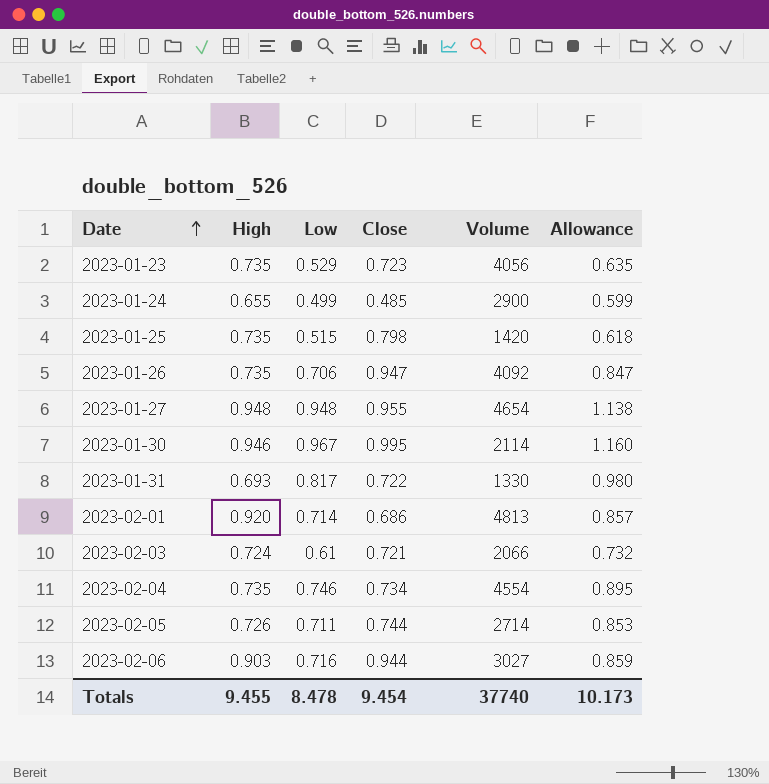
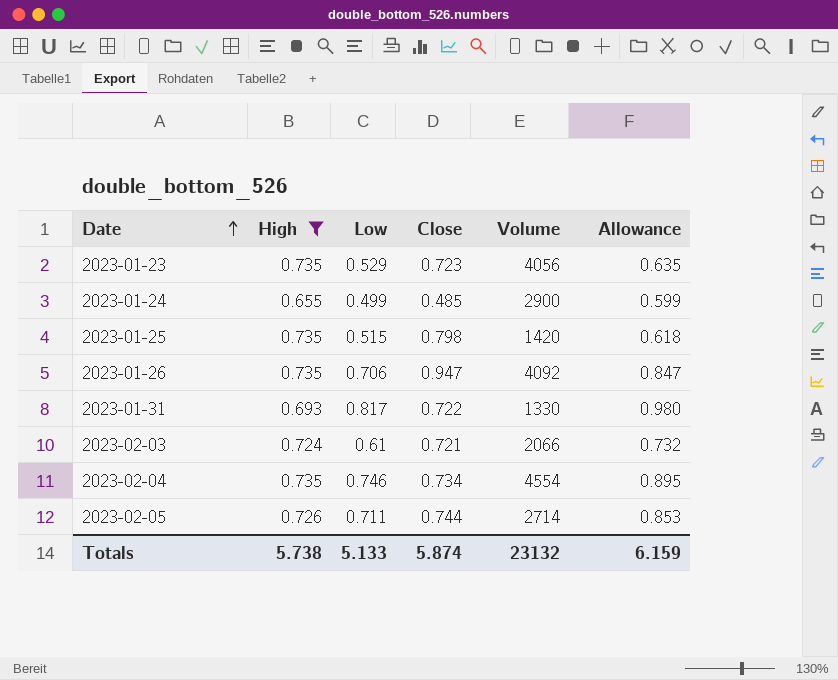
filter: none -> High <= 0.735
Totals | High: 9.455 -> 5.738
Totals | Low: 8.478 -> 5.133
Totals | Close: 9.454 -> 5.874
Totals | Volume: 37740 -> 23132
Totals | Allowance: 10.173 -> 6.159

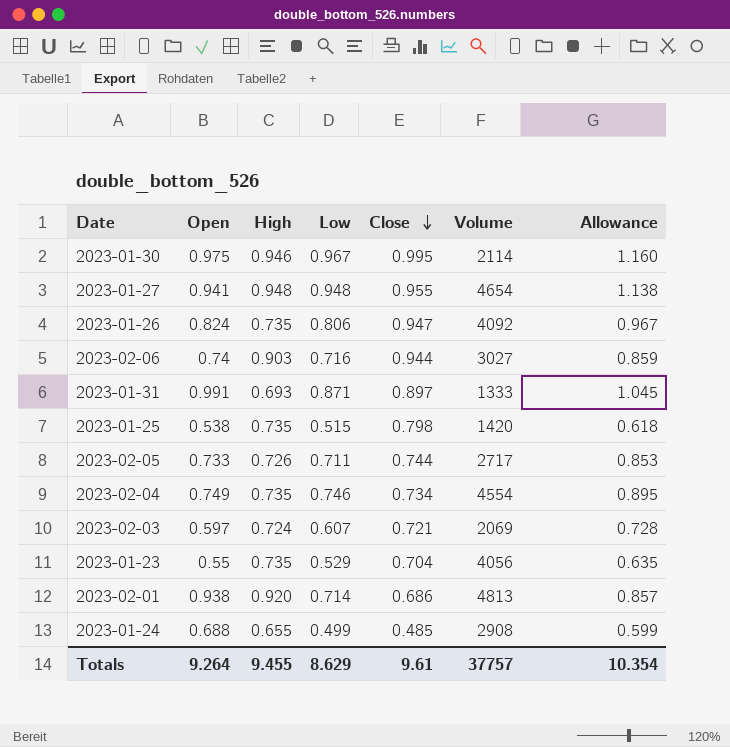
filter: High <= 0.735 -> none
row order: Date ascending -> Close descending
column Open | position: none -> 2
2023-01-26 | Low: 0.706 -> 0.806
2023-01-26 | Allowance: 0.847 -> 0.967
2023-01-31 | Low: 0.817 -> 0.871
2023-01-31 | Close: 0.722 -> 0.897
2023-01-31 | Volume: 1330 -> 1333
2023-01-31 | Allowance: 0.980 -> 1.045
2023-02-05 | Volume: 2714 -> 2717
2023-02-03 | Low: 0.61 -> 0.607
2023-02-03 | Volume: 2066 -> 2069
2023-02-03 | Allowance: 0.732 -> 0.728
2023-01-23 | Close: 0.723 -> 0.704
2023-01-24 | Volume: 2900 -> 2908
Totals | High: 5.738 -> 9.455
Totals | Low: 5.133 -> 8.629
Totals | Close: 5.874 -> 9.61
Totals | Volume: 23132 -> 37757
Totals | Allowance: 6.159 -> 10.354

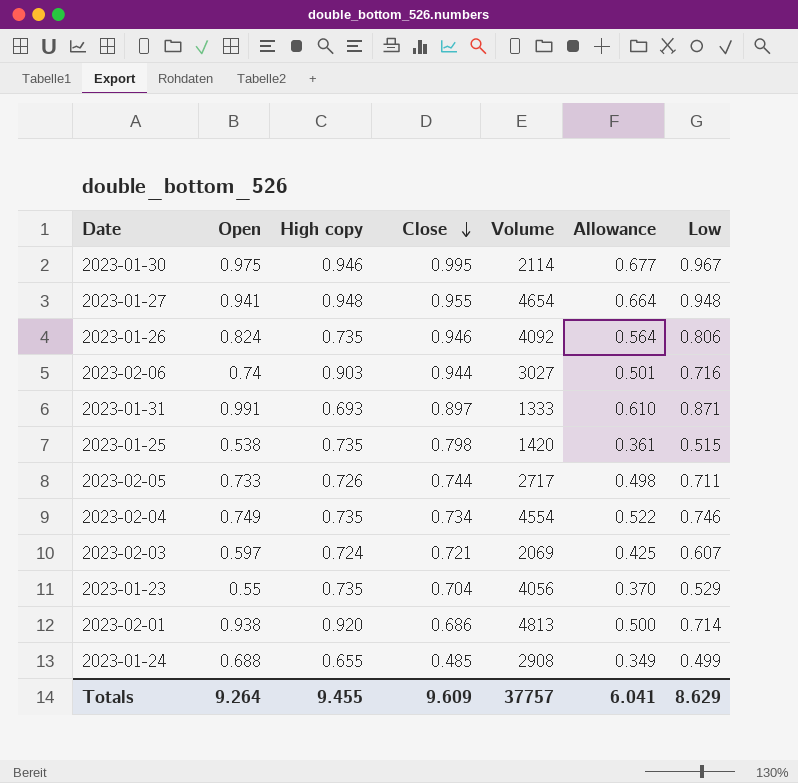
column name: High -> High copy
column Allowance | formula: [Low] * 1.2 -> [Low] * 0.7
column Low | position: 4 -> 7
2023-01-26 | Close: 0.947 -> 0.946
Totals | Close: 9.61 -> 9.609
Totals | Allowance: 10.354 -> 6.041

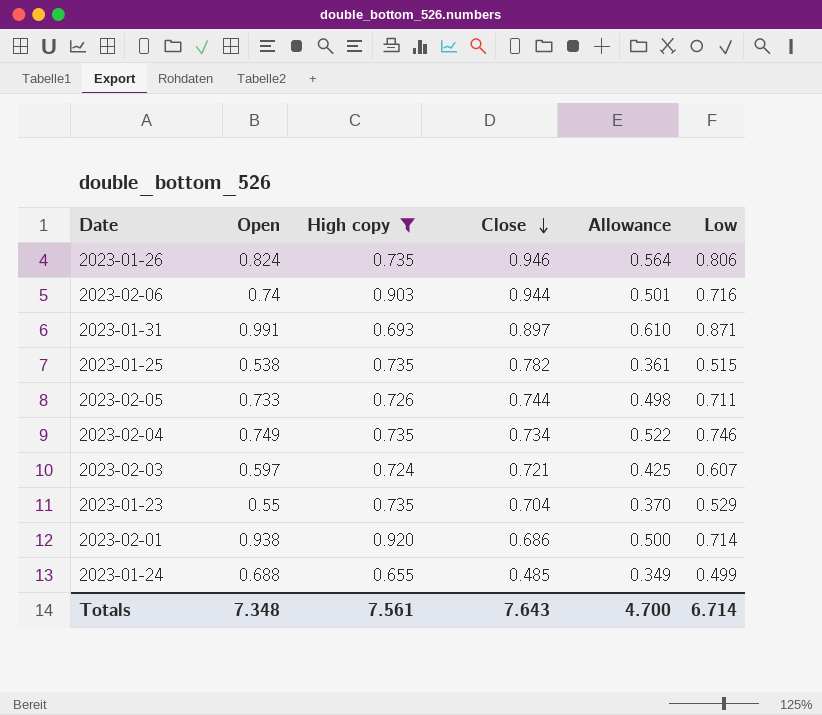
filter: none -> High copy <= 0.920
column Volume | position: 5 -> none
2023-01-25 | Close: 0.798 -> 0.782
Totals | Open: 9.264 -> 7.348
Totals | High copy: 9.455 -> 7.561
Totals | Close: 9.609 -> 7.643
Totals | Allowance: 6.041 -> 4.700
Totals | Low: 8.629 -> 6.714

